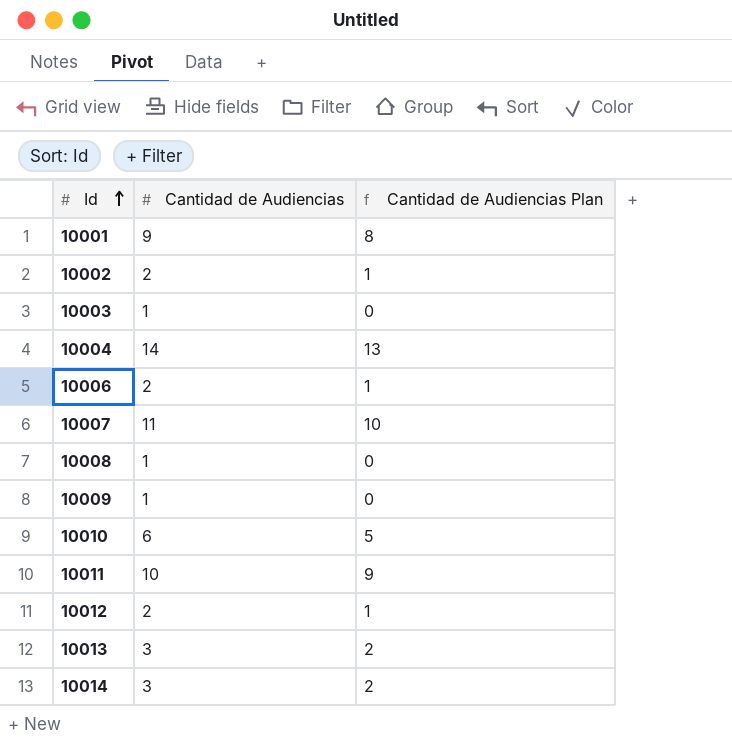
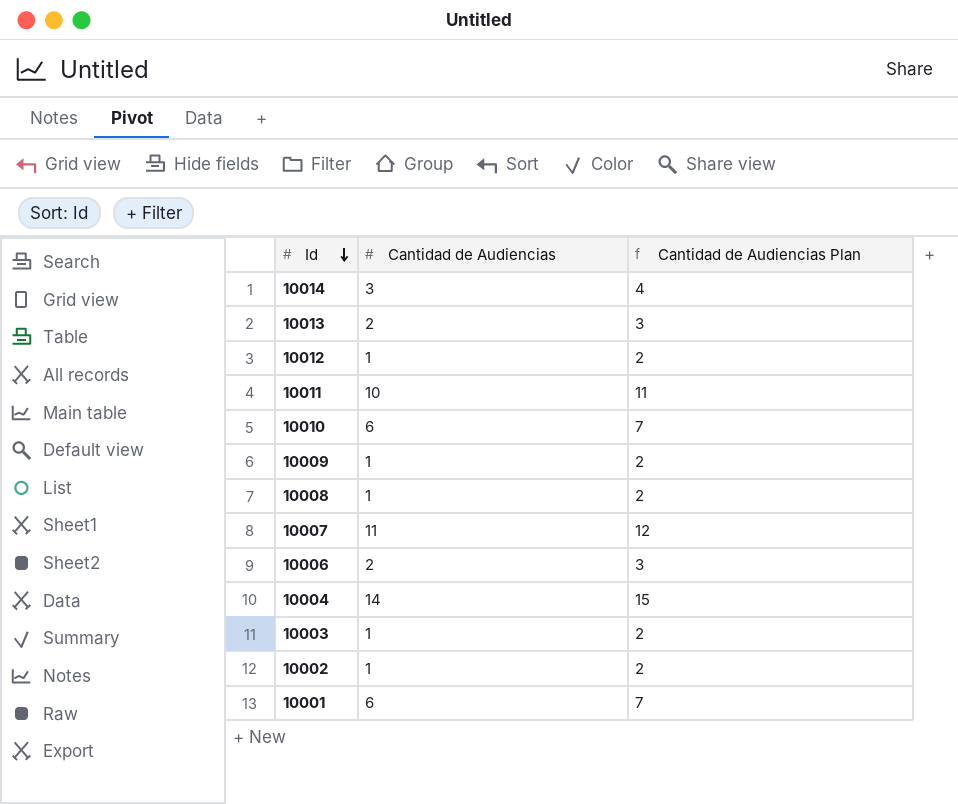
row order: Id ascending -> Id descending
column Cantidad de Audiencias Plan | formula: [Cantidad de Audiencias] - 1 -> [Cantidad de Audiencias] + 1
10013 | Cantidad de Audiencias: 3 -> 2
10012 | Cantidad de Audiencias: 2 -> 1
10002 | Cantidad de Audiencias: 2 -> 1
10001 | Cantidad de Audiencias: 9 -> 6

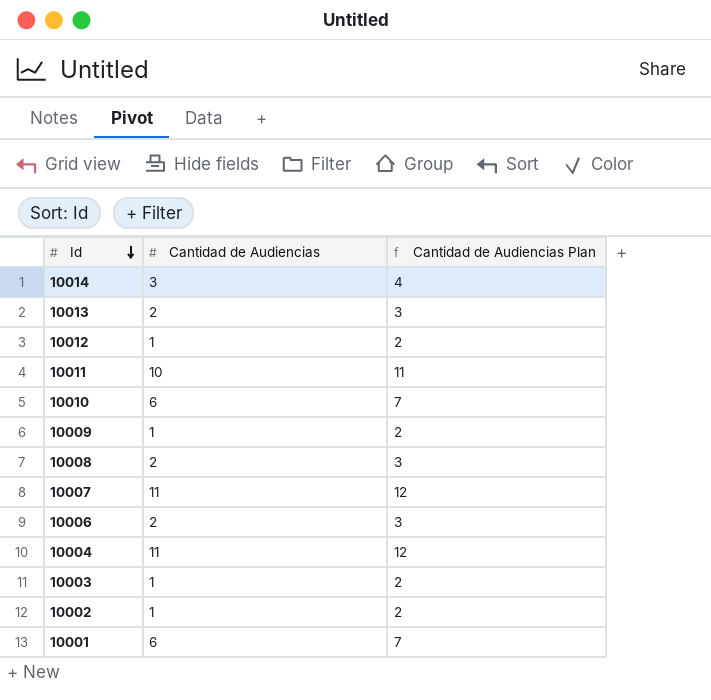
10008 | Cantidad de Audiencias: 1 -> 2
10008 | Cantidad de Audiencias Plan: 2 -> 3
10004 | Cantidad de Audiencias: 14 -> 11
10004 | Cantidad de Audiencias Plan: 15 -> 12

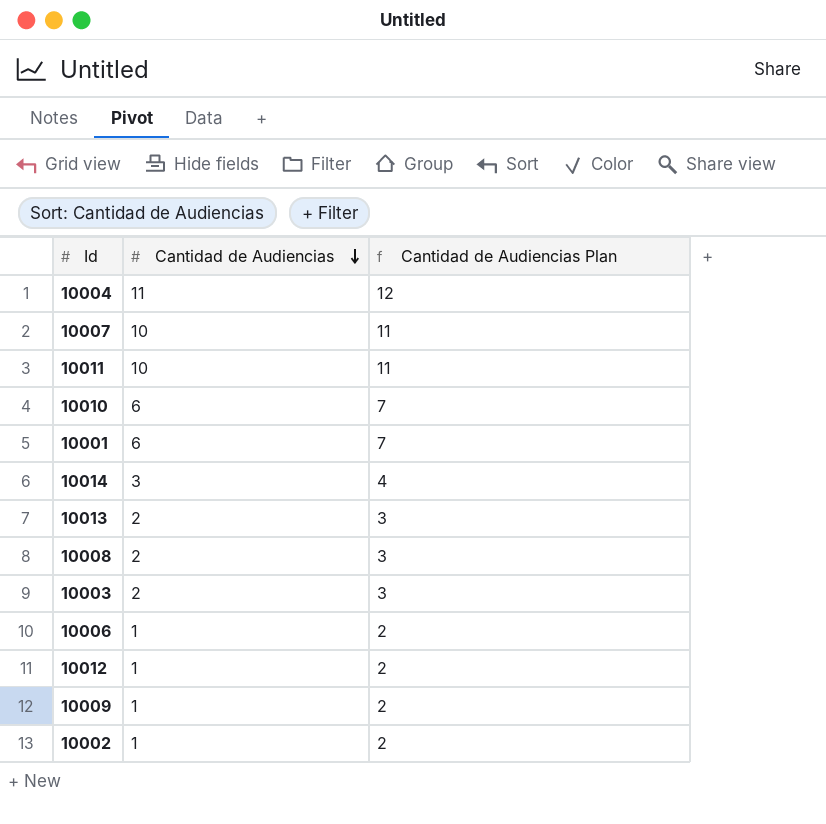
row order: Id descending -> Cantidad de Audiencias descending
10007 | Cantidad de Audiencias: 11 -> 10
10007 | Cantidad de Audiencias Plan: 12 -> 11
10003 | Cantidad de Audiencias: 1 -> 2
10003 | Cantidad de Audiencias Plan: 2 -> 3
10006 | Cantidad de Audiencias: 2 -> 1
10006 | Cantidad de Audiencias Plan: 3 -> 2

